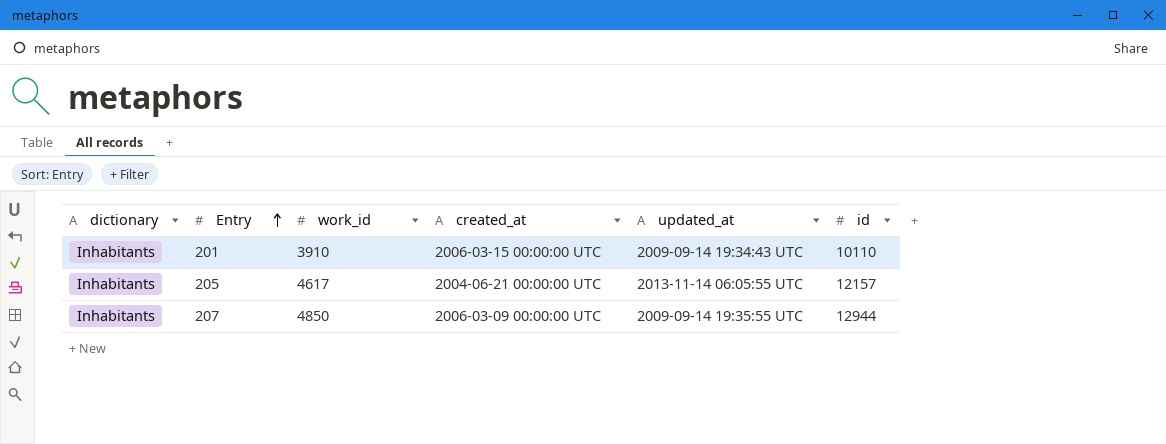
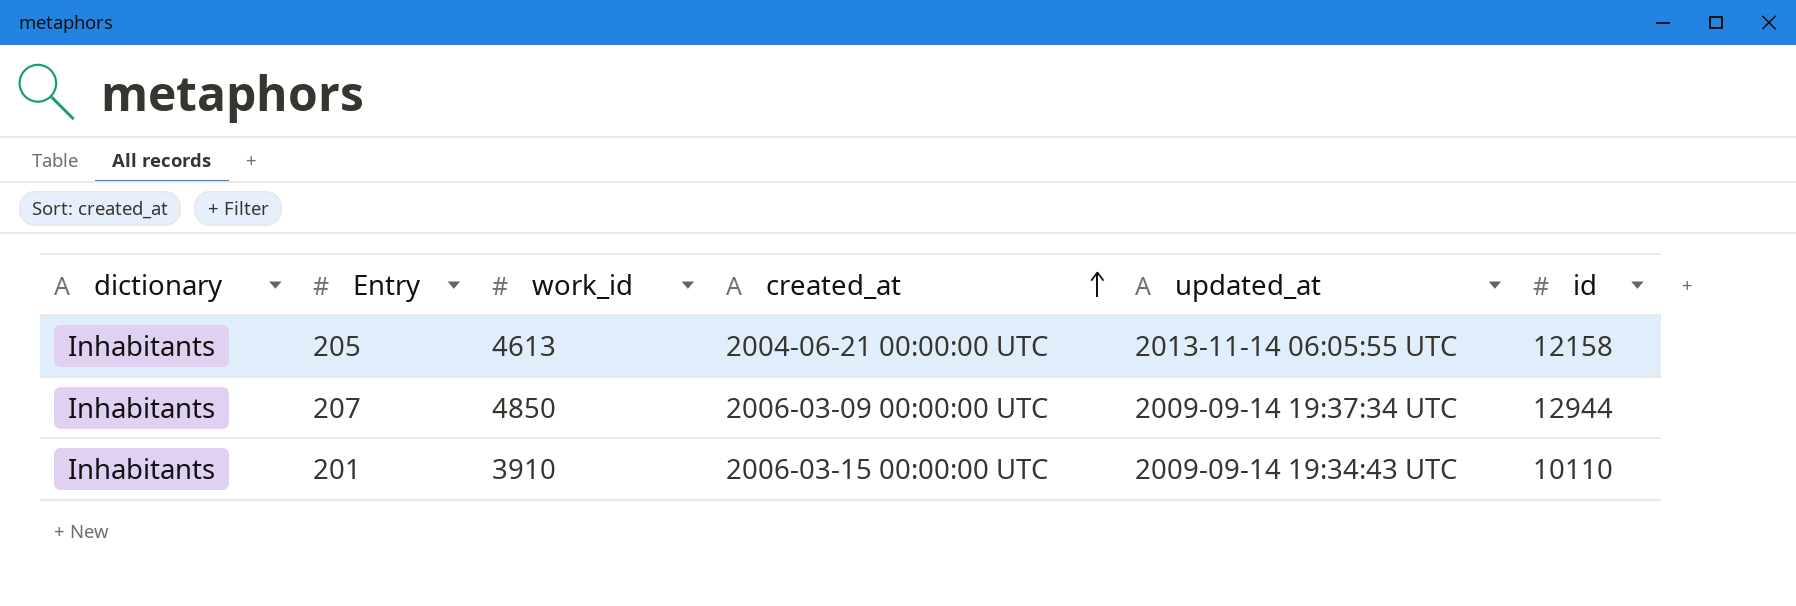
row order: Entry ascending -> created_at ascending
205 | work_id: 4617 -> 4613
205 | id: 12157 -> 12158
207 | updated_at: 2009-09-14 19:35:55 UTC -> 2009-09-14 19:37:34 UTC

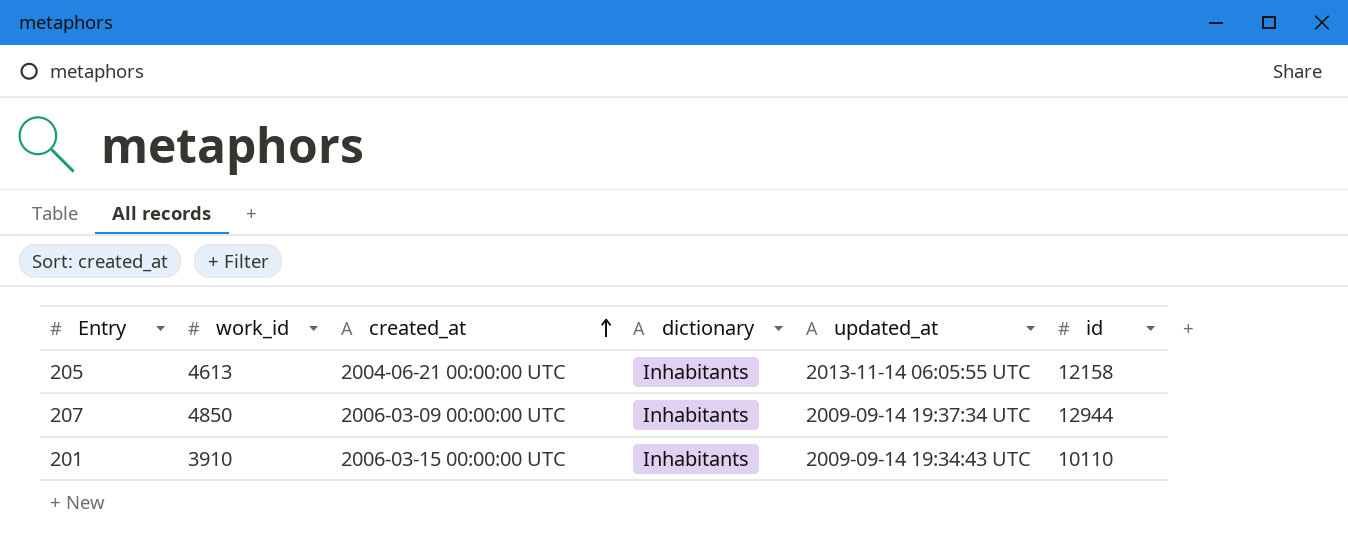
column dictionary | position: 1 -> 4

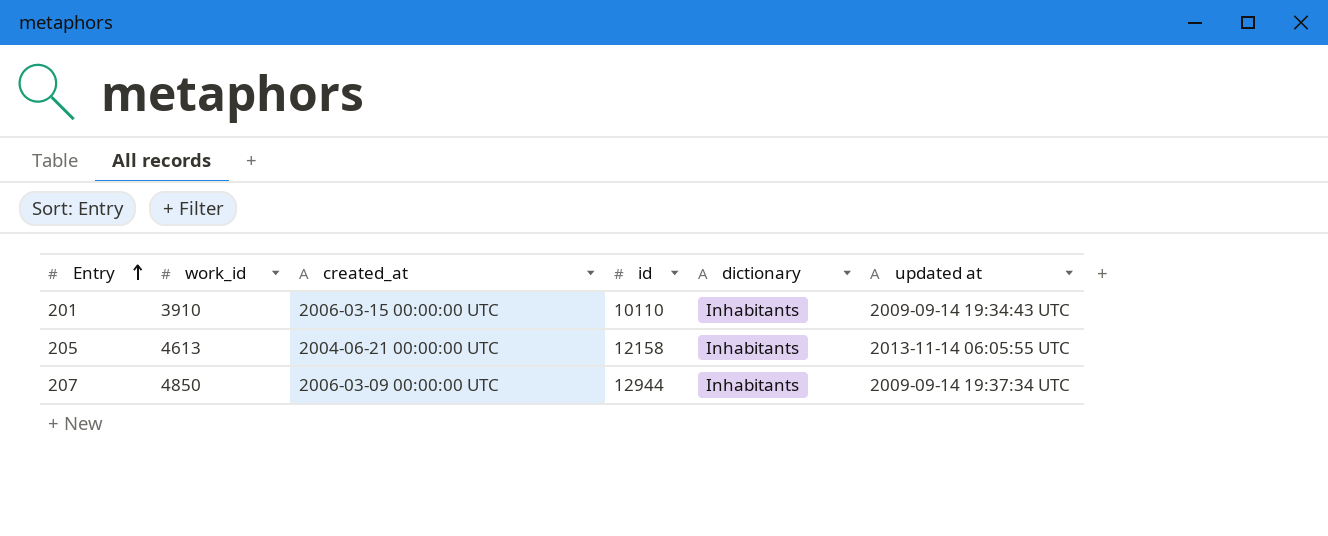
row order: created_at ascending -> Entry ascending
column id | position: 6 -> 4
column name: updated_at -> updated at

